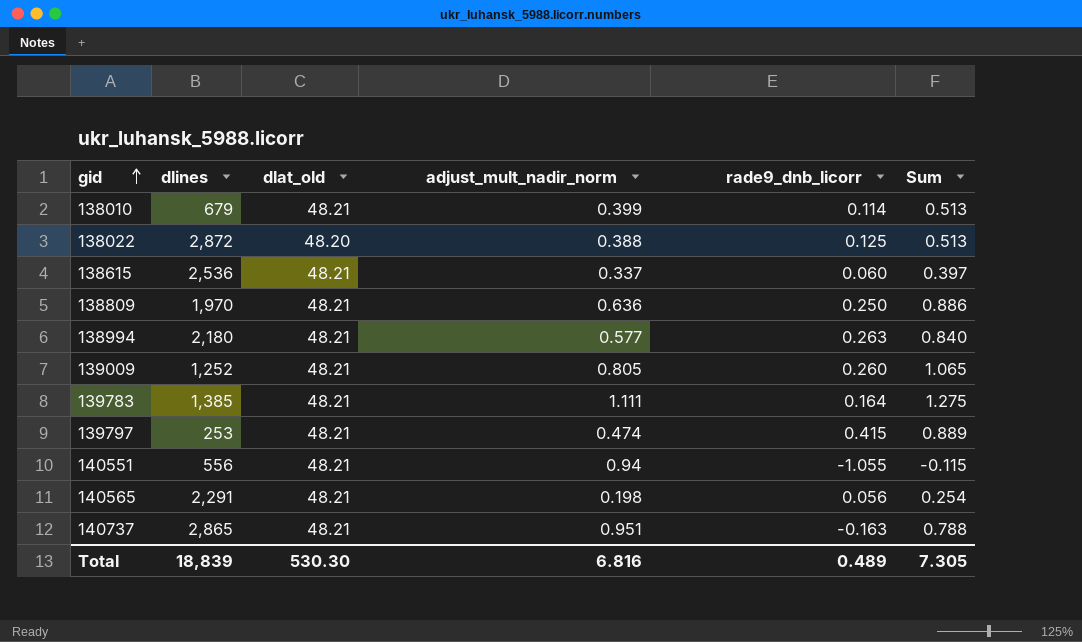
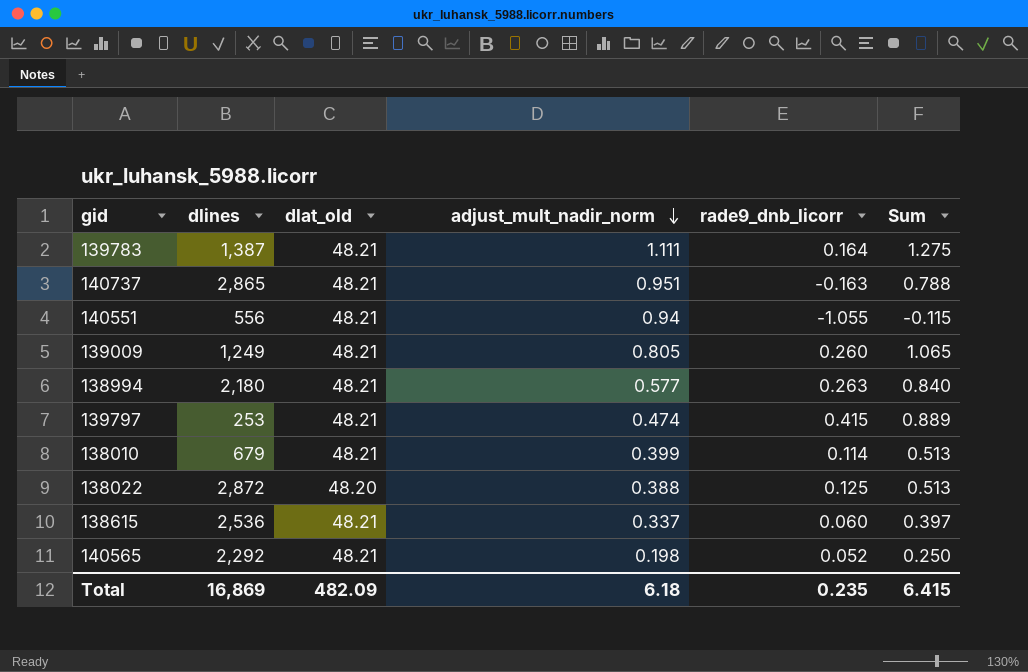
row order: gid ascending -> adjust_mult_nadir_norm descending
row 138809: 1,970 | 48.21 | 0.636 | 0.250 | 0.886 -> none
139783 | dlines: 1,385 -> 1,387
139009 | dlines: 1,252 -> 1,249
140565 | dlines: 2,291 -> 2,292
140565 | rade9_dnb_licorr: 0.056 -> 0.052
140565 | Sum: 0.254 -> 0.250
Total | dlines: 18,839 -> 16,869
Total | dlat_old: 530.30 -> 482.09
Total | adjust_mult_nadir_norm: 6.816 -> 6.18
Total | rade9_dnb_licorr: 0.489 -> 0.235
Total | Sum: 7.305 -> 6.415

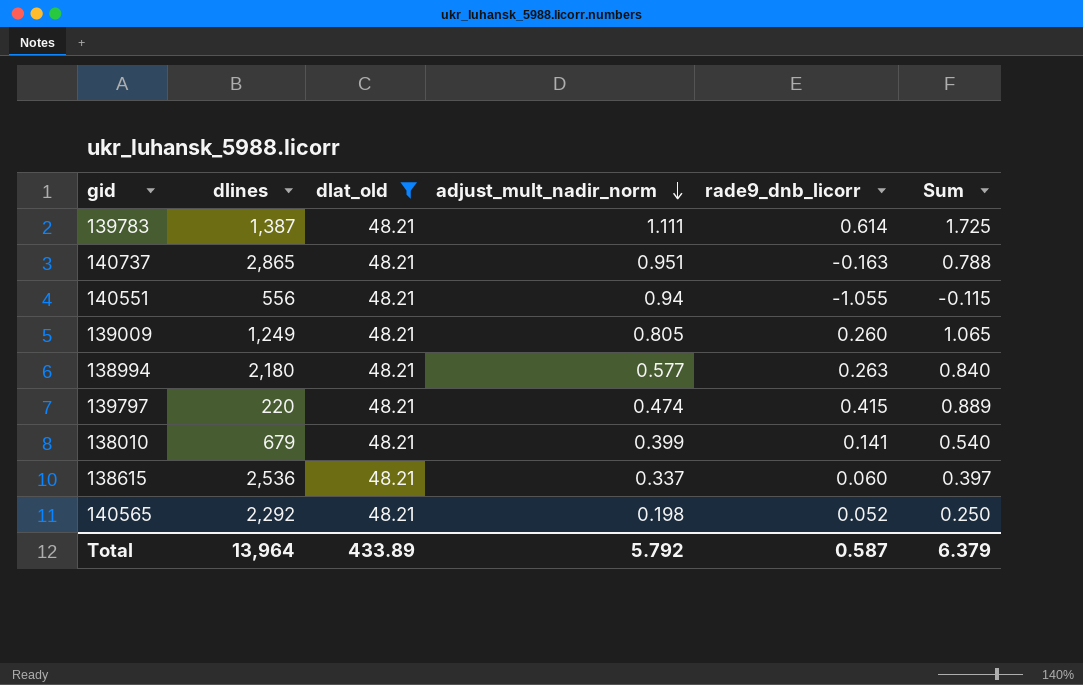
filter: none -> dlat_old = 48.21
139783 | rade9_dnb_licorr: 0.164 -> 0.614
139783 | Sum: 1.275 -> 1.725
139797 | dlines: 253 -> 220
138010 | rade9_dnb_licorr: 0.114 -> 0.141
138010 | Sum: 0.513 -> 0.540
Total | dlines: 16,869 -> 13,964
Total | dlat_old: 482.09 -> 433.89
Total | adjust_mult_nadir_norm: 6.18 -> 5.792
Total | rade9_dnb_licorr: 0.235 -> 0.587
Total | Sum: 6.415 -> 6.379

